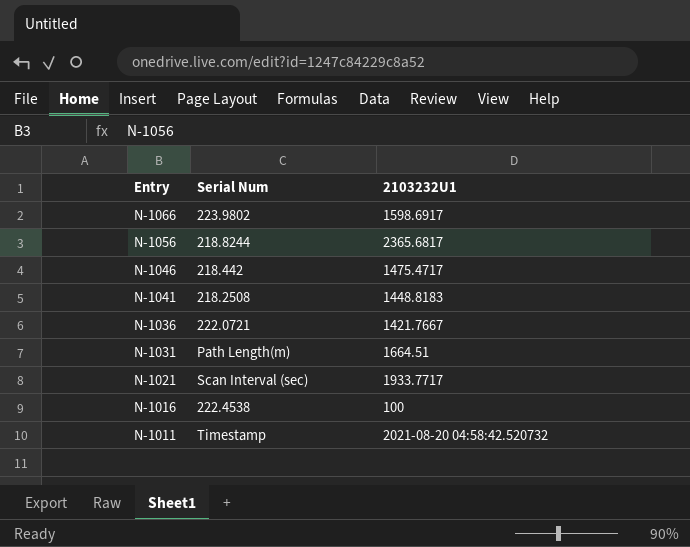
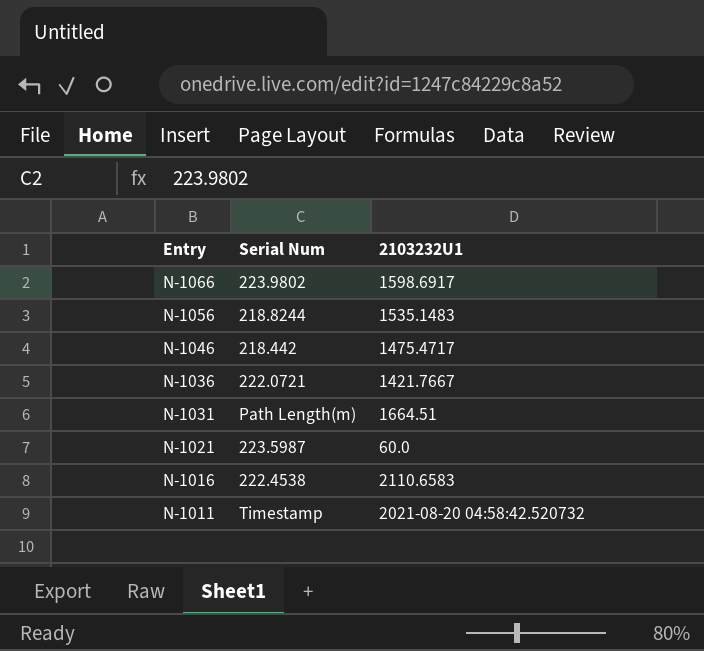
row N-1041: 218.2508 | 1448.8183 -> none
N-1056 | 2103232U1: 2365.6817 -> 1535.1483
N-1021 | Serial Num: Scan Interval (sec) -> 223.5987
N-1021 | 2103232U1: 1933.7717 -> 60.0
N-1016 | 2103232U1: 100 -> 2110.6583

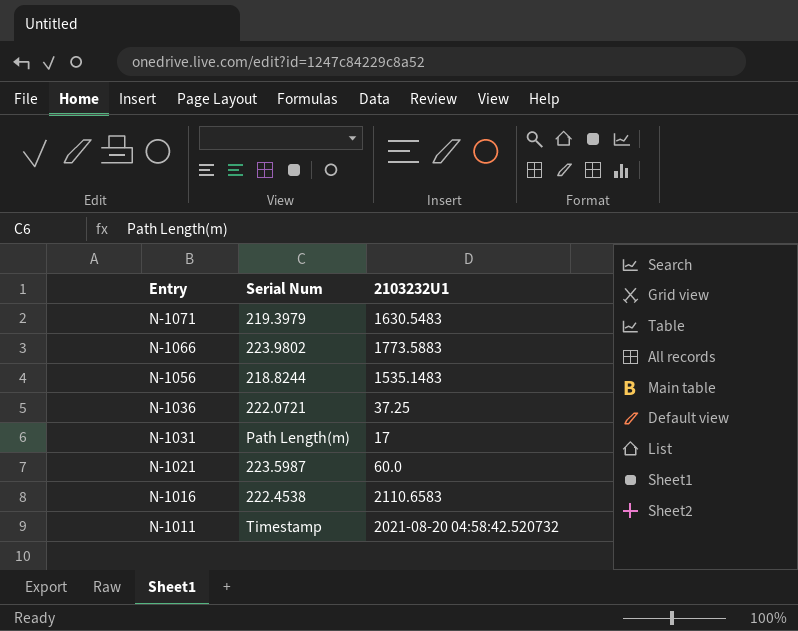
row N-1046: 218.442 | 1475.4717 -> none
row N-1071: none -> 219.3979 | 1630.5483
N-1066 | 2103232U1: 1598.6917 -> 1773.5883
N-1036 | 2103232U1: 1421.7667 -> 37.25
N-1031 | 2103232U1: 1664.51 -> 17

